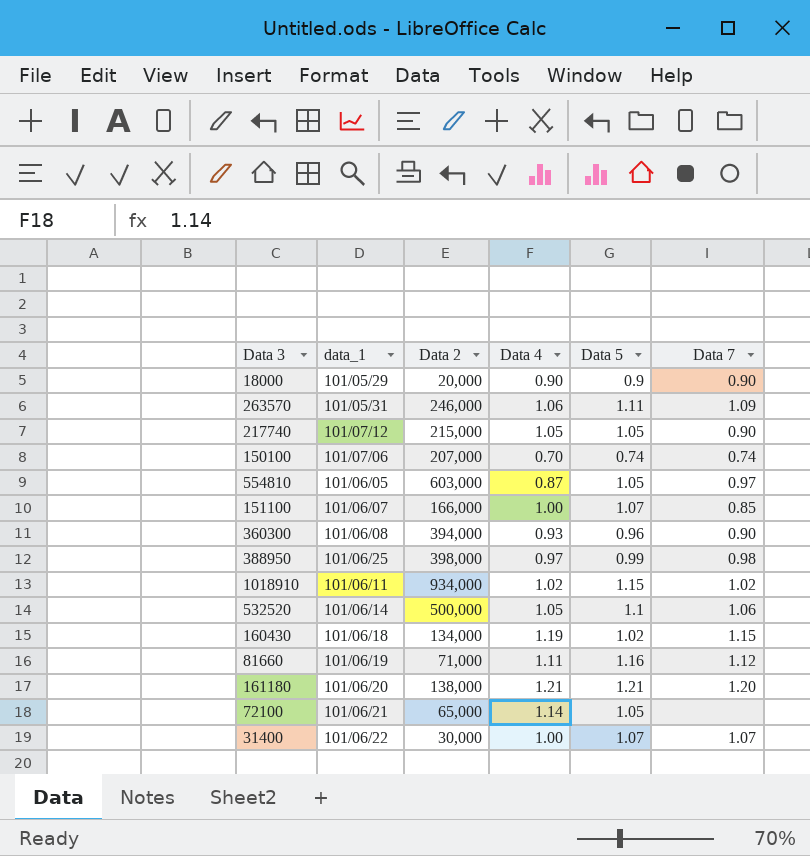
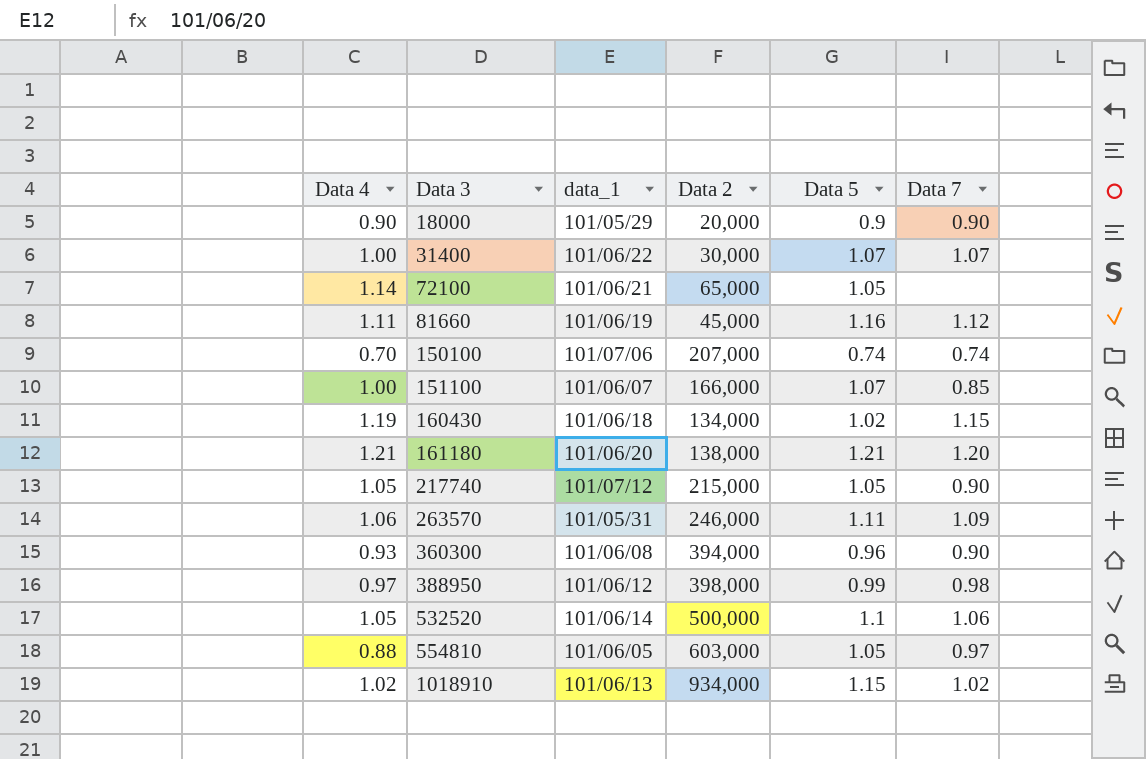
row order: none -> Data 3 ascending
column Data 4 | position: 4 -> 1
81660 | Data 2: 71,000 -> 45,000
388950 | data_1: 101/06/25 -> 101/06/12
554810 | Data 4: 0.87 -> 0.88
1018910 | data_1: 101/06/11 -> 101/06/13

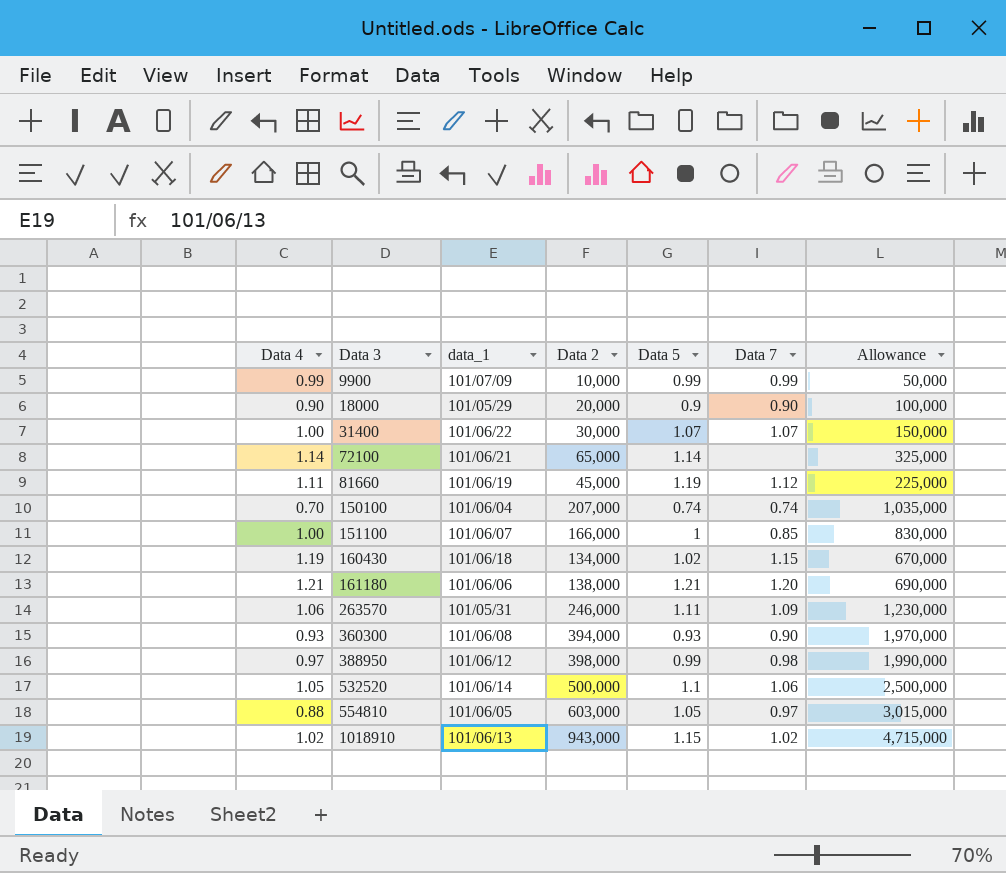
column Allowance | formula: none -> [Data 2] * 5
row 217740: 1.05 | 101/07/12 | 215,000 | 1.05 | 0.90 -> none
row 9900: none -> 0.99 | 101/07/09 | 10,000 | 0.99 | 0.99 | 50,000
72100 | Data 5: 1.05 -> 1.14
81660 | Data 5: 1.16 -> 1.19
150100 | data_1: 101/07/06 -> 101/06/04
151100 | Data 5: 1.07 -> 1
161180 | data_1: 101/06/20 -> 101/06/06
360300 | Data 5: 0.96 -> 0.93
1018910 | Data 2: 934,000 -> 943,000

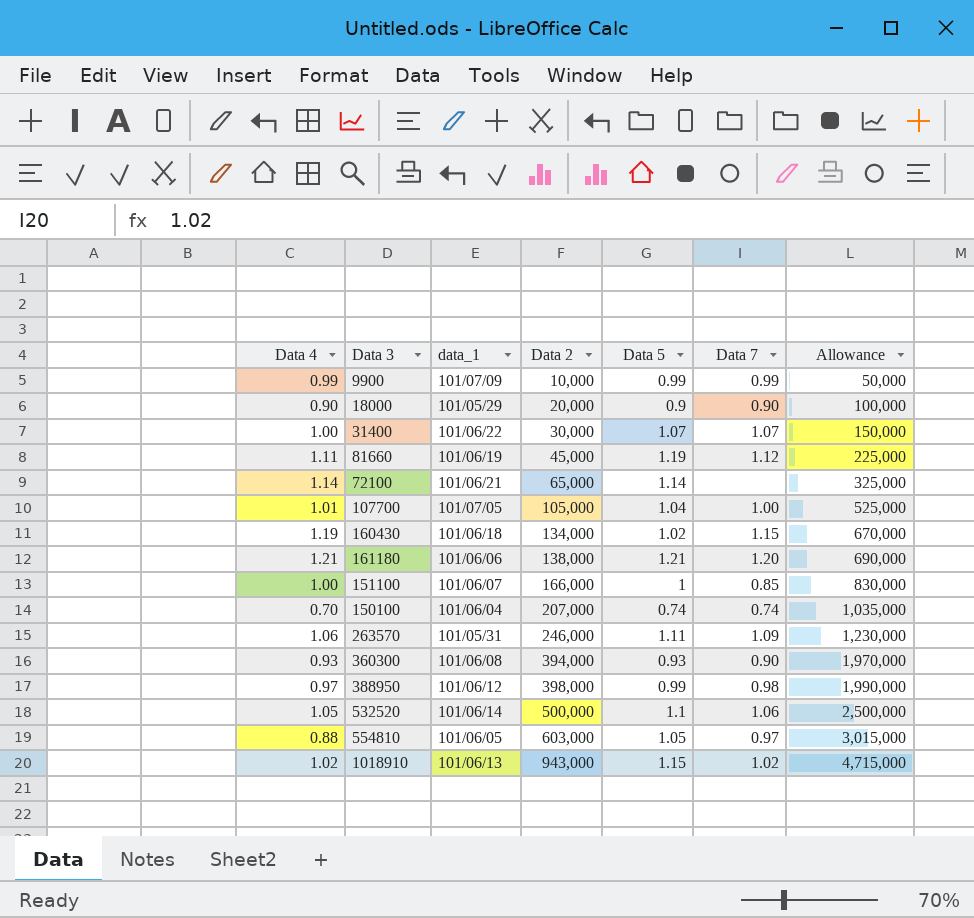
row order: Data 3 ascending -> Data 2 ascending
row 107700: none -> 1.01 | 101/07/05 | 105,000 | 1.04 | 1.00 | 525,000

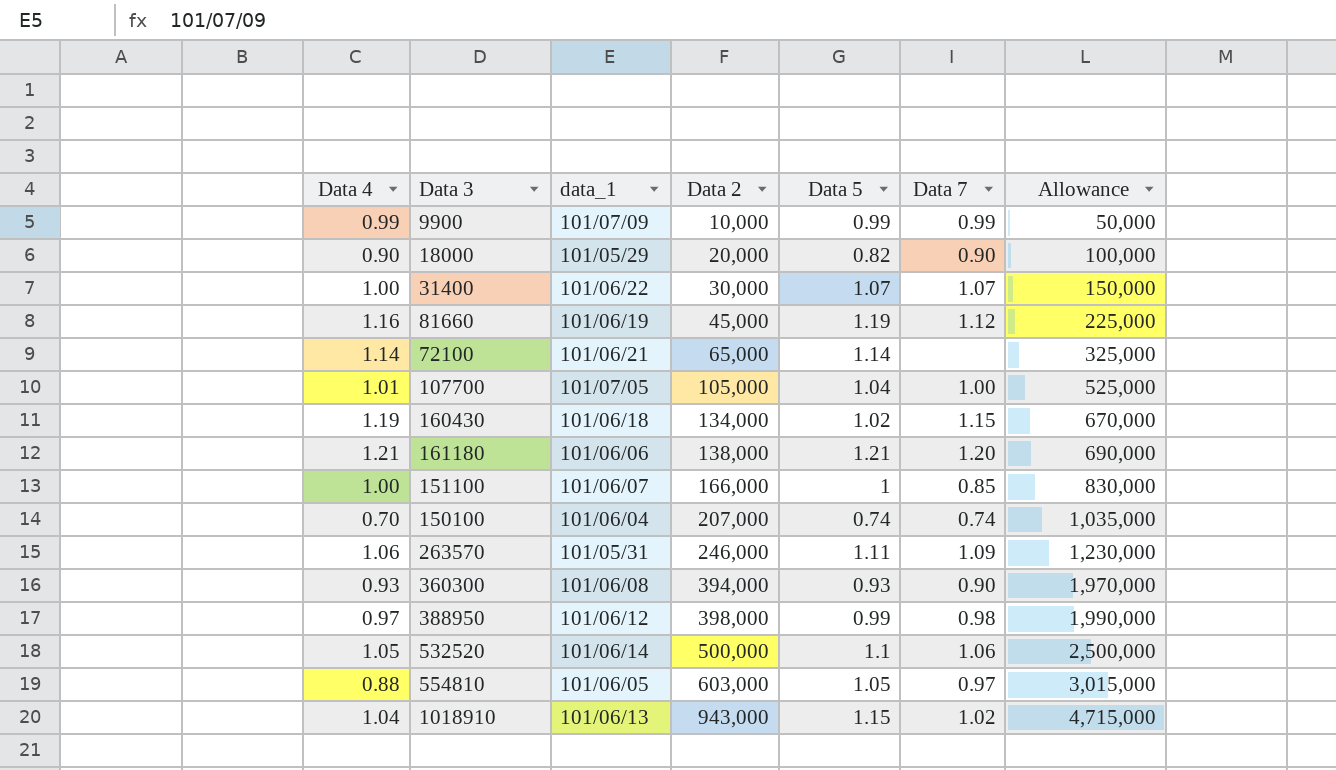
18000 | Data 5: 0.9 -> 0.82
81660 | Data 4: 1.11 -> 1.16
1018910 | Data 4: 1.02 -> 1.04

